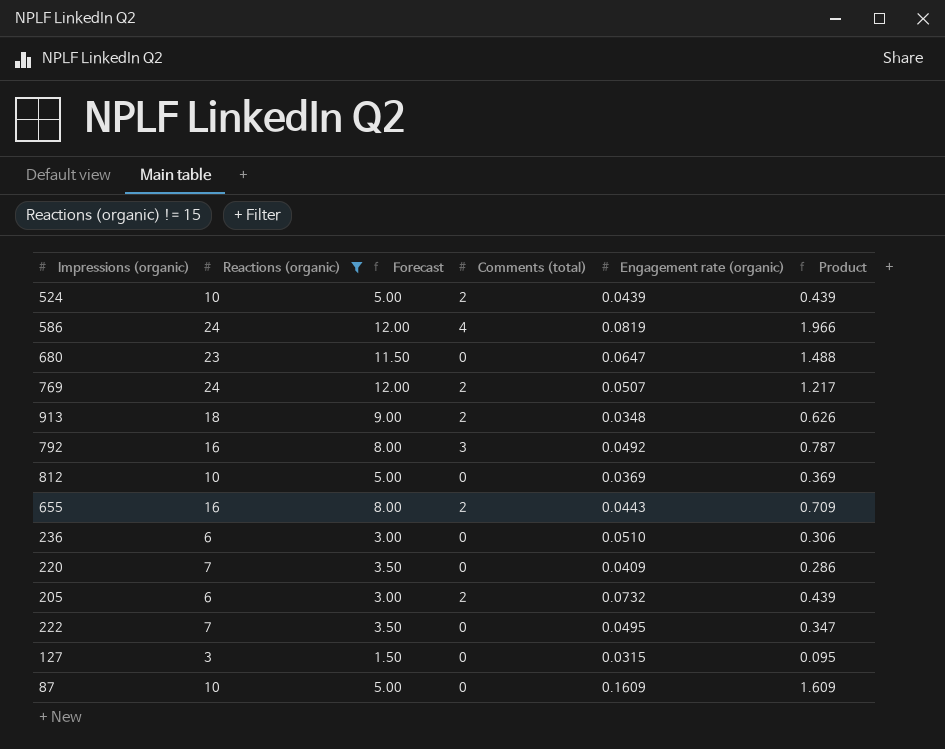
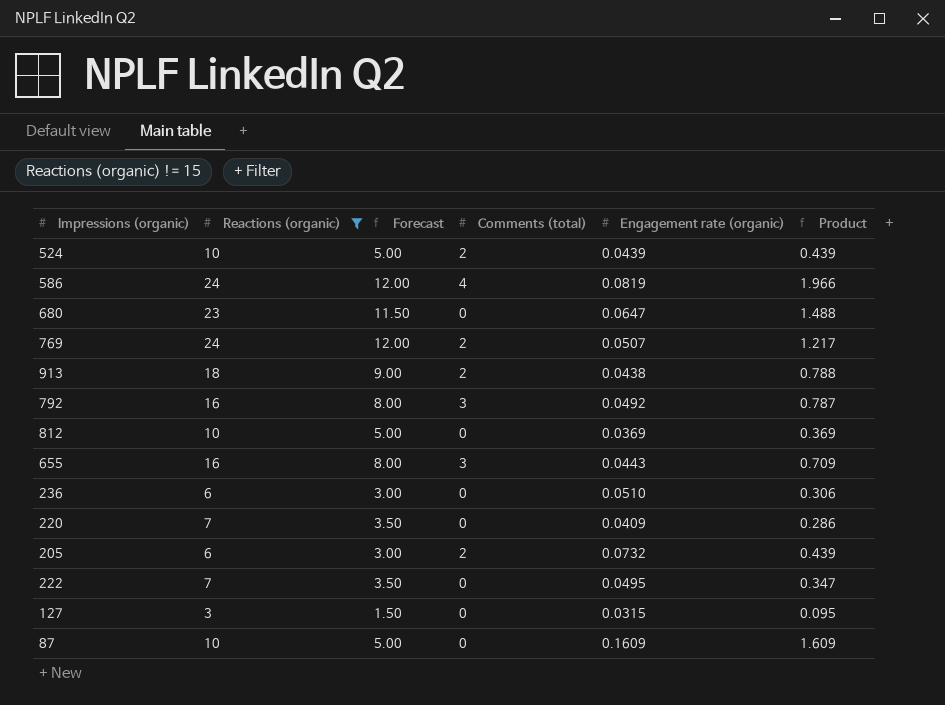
913 | Engagement rate (organic): 0.0348 -> 0.0438
913 | Product: 0.626 -> 0.788
655 | Comments (total): 2 -> 3

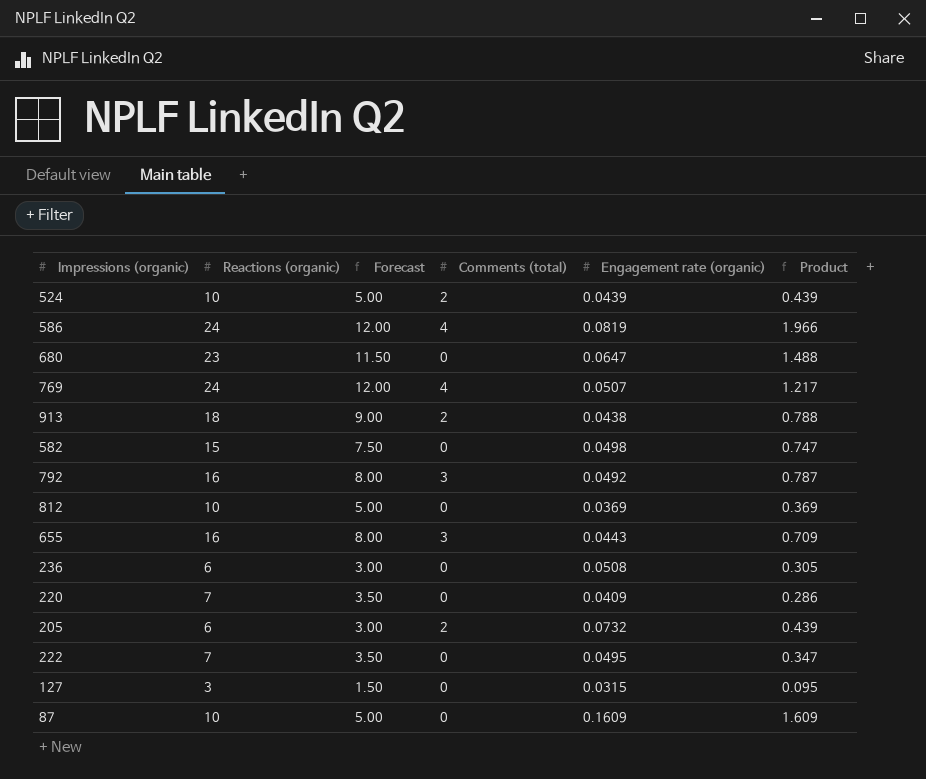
filter: Reactions (organic) != 15 -> none
769 | Comments (total): 2 -> 4
236 | Engagement rate (organic): 0.0510 -> 0.0508
236 | Product: 0.306 -> 0.305

